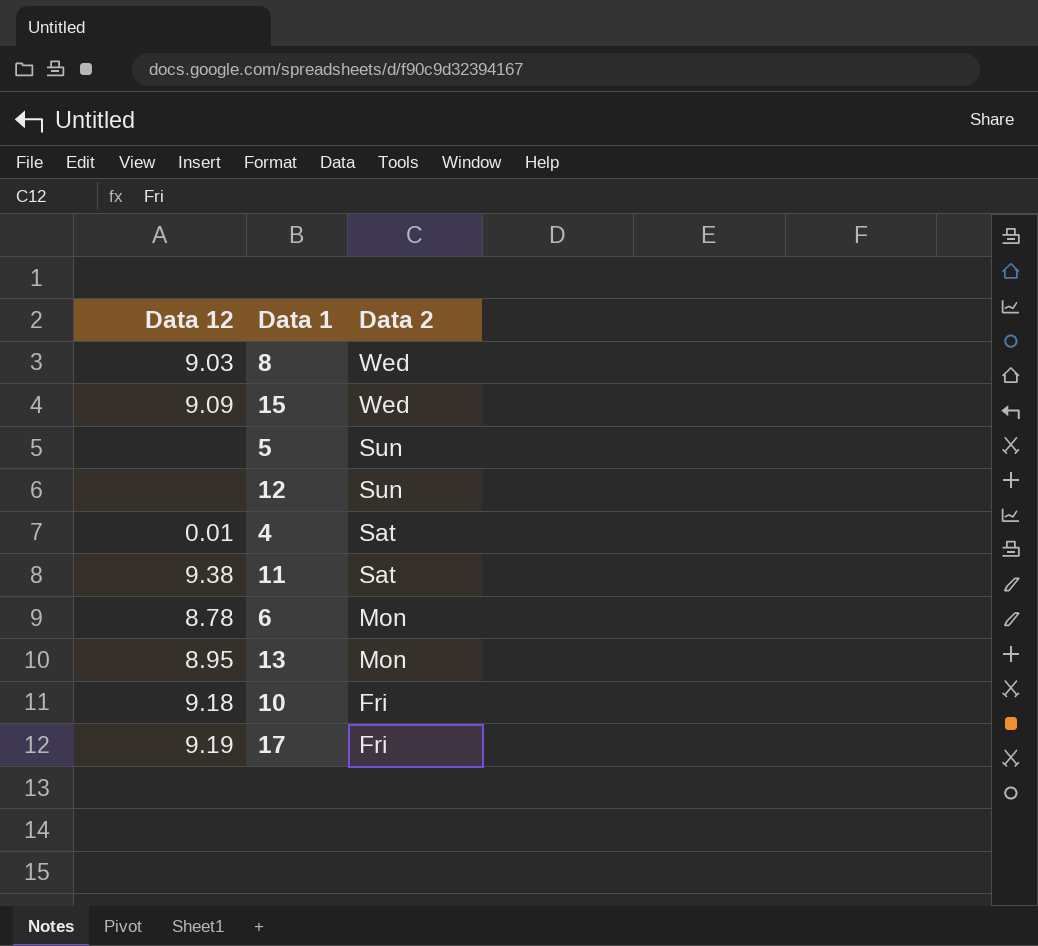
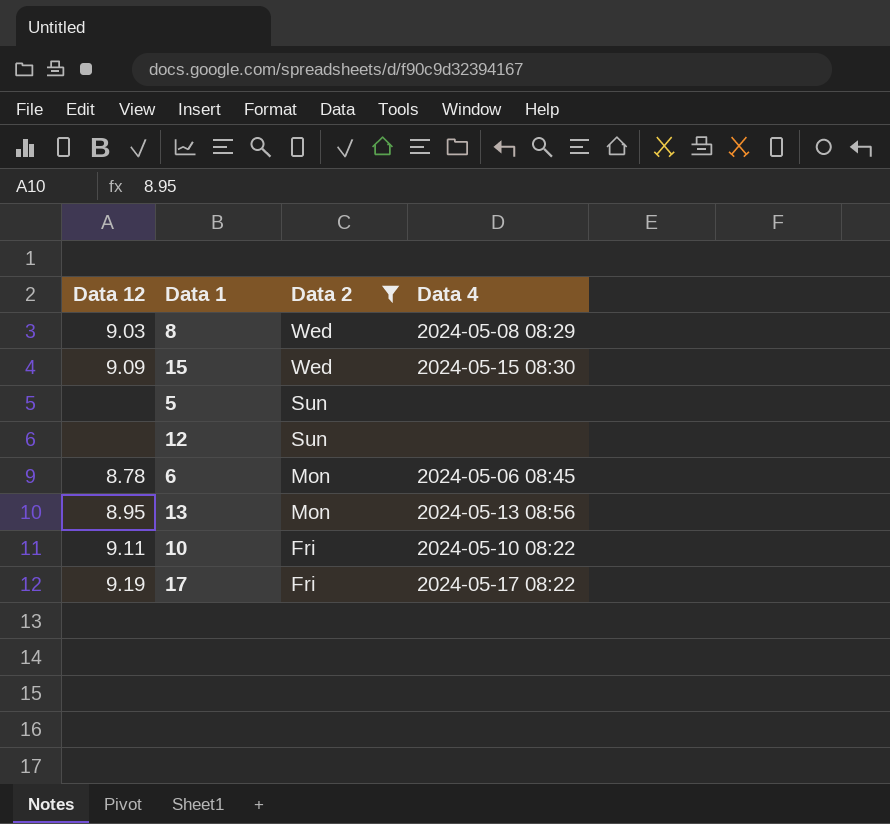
filter: none -> Data 2 != Sat
column Data 4 | position: none -> 4
10 | Data 12: 9.18 -> 9.11

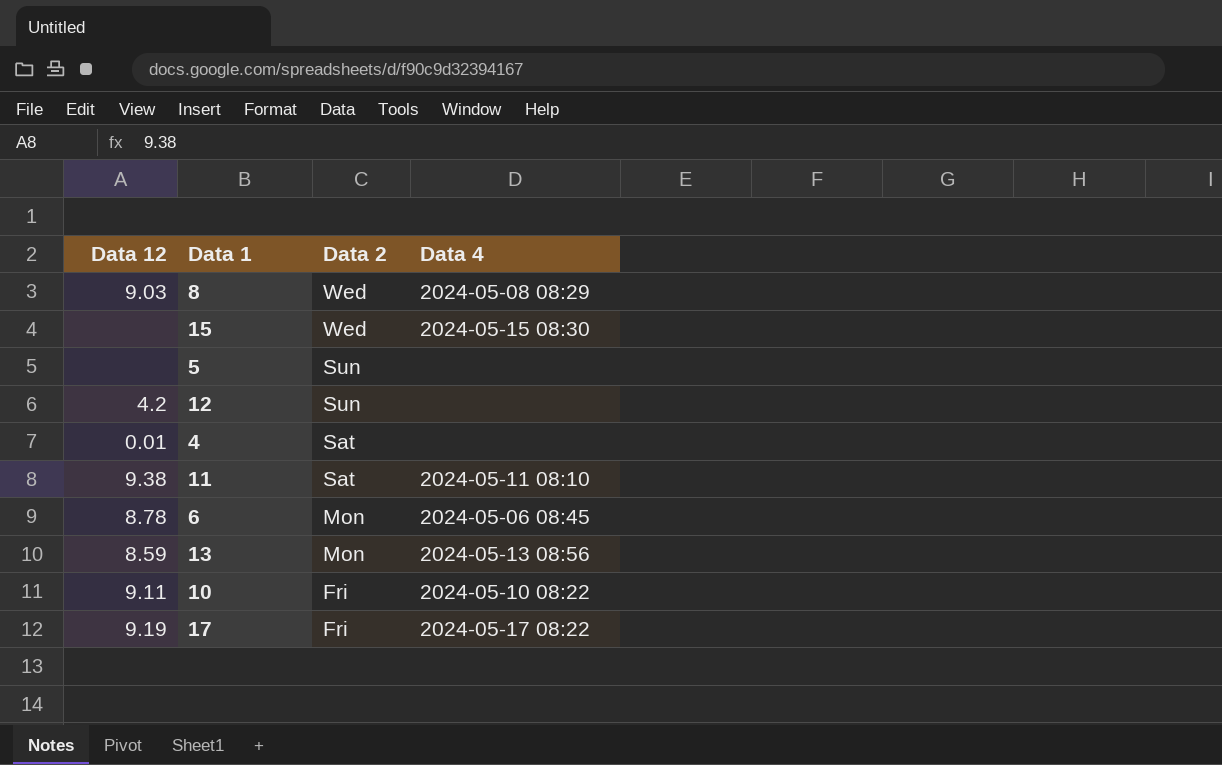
filter: Data 2 != Sat -> none
15 | Data 12: 9.09 -> none
12 | Data 12: none -> 4.2
13 | Data 12: 8.95 -> 8.59

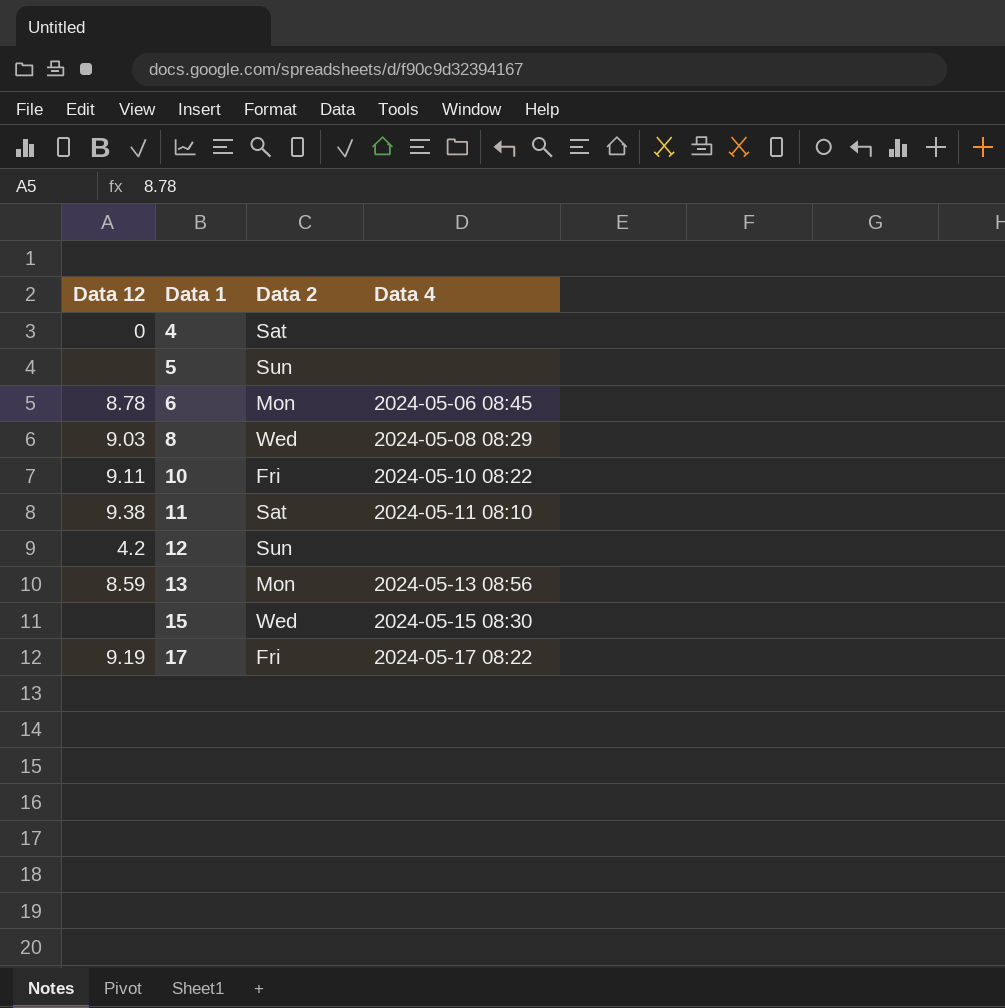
row order: Data 2 descending -> Data 1 ascending
4 | Data 12: 0.01 -> 0

